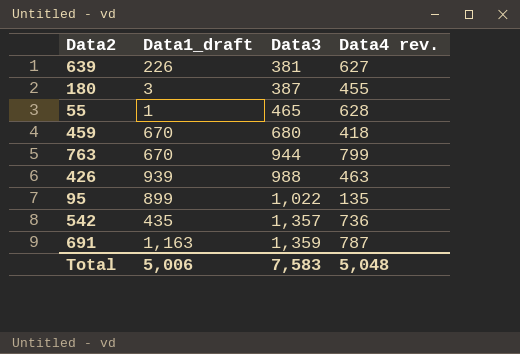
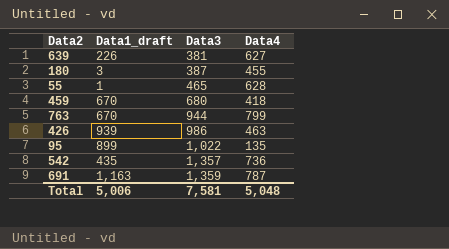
column name: Data4 rev. -> Data4
426 | Data3: 988 -> 986
Total | Data3: 7,583 -> 7,581

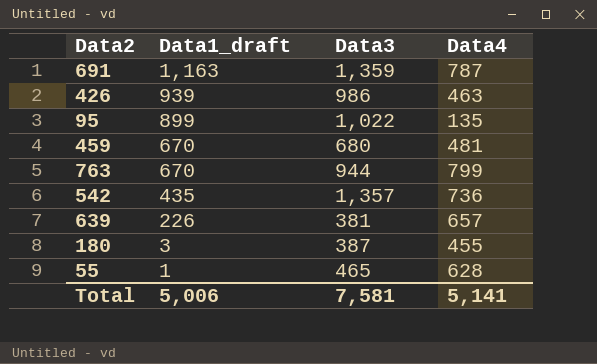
row order: Data3 ascending -> Data1_draft descending
459 | Data4: 418 -> 481
639 | Data4: 627 -> 657
Total | Data4: 5,048 -> 5,141

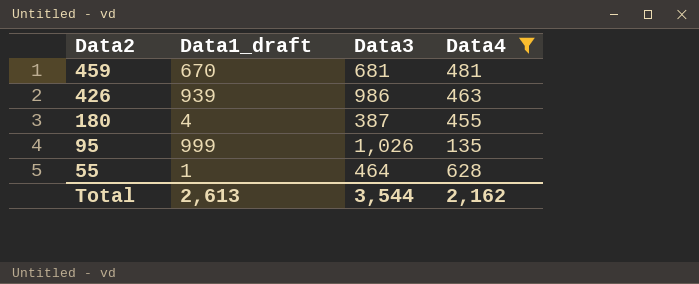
filter: none -> Data4 <= 628
row order: Data1_draft descending -> Data2 descending
459 | Data3: 680 -> 681
180 | Data1_draft: 3 -> 4
95 | Data1_draft: 899 -> 999
95 | Data3: 1,022 -> 1,026
55 | Data3: 465 -> 464
Total | Data1_draft: 5,006 -> 2,613
Total | Data3: 7,581 -> 3,544
Total | Data4: 5,141 -> 2,162

